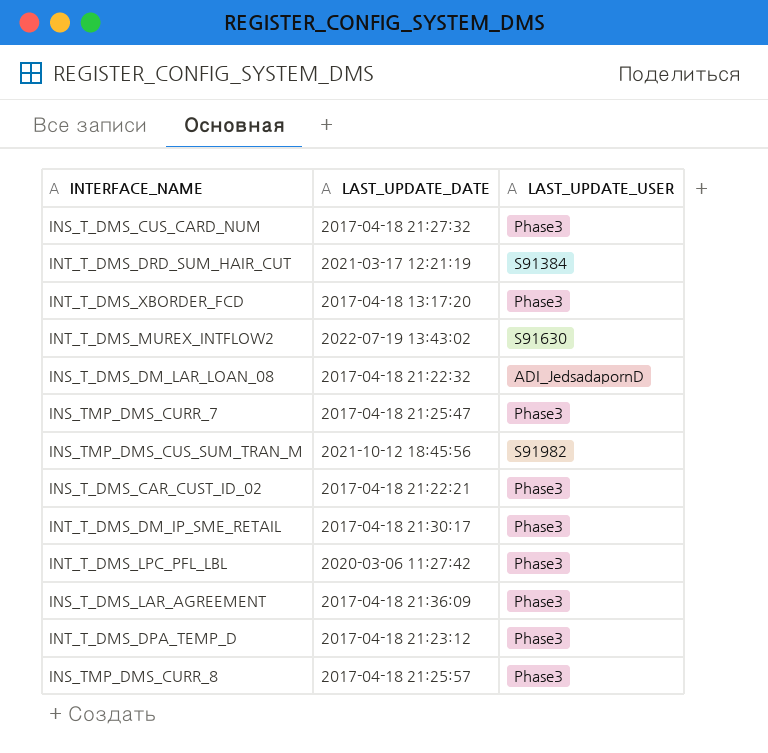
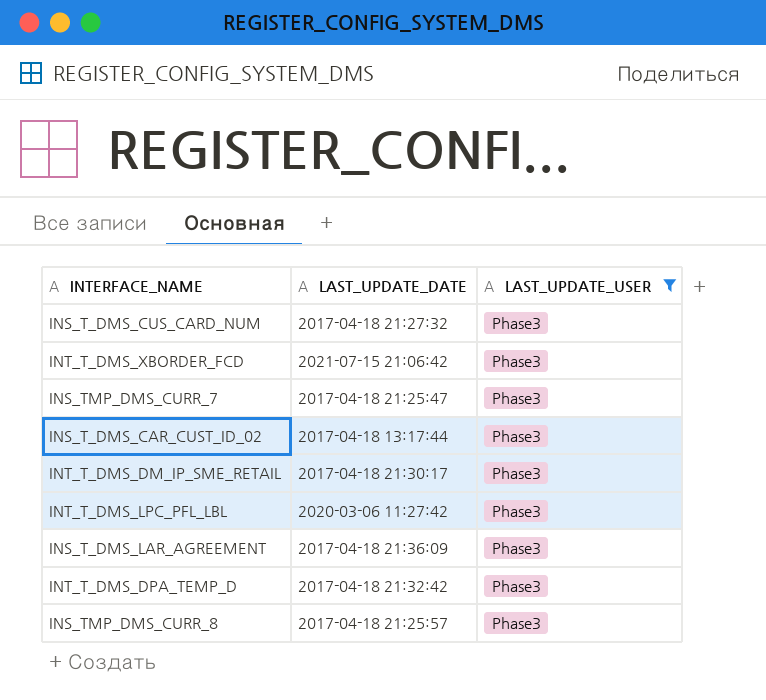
filter: none -> LAST_UPDATE_USER = Phase3
INT_T_DMS_XBORDER_FCD | LAST_UPDATE_DATE: 2017-04-18 13:17:20 -> 2021-07-15 21:06:42
INS_T_DMS_CAR_CUST_ID_02 | LAST_UPDATE_DATE: 2017-04-18 21:22:21 -> 2017-04-18 13:17:44
INT_T_DMS_DPA_TEMP_D | LAST_UPDATE_DATE: 2017-04-18 21:23:12 -> 2017-04-18 21:32:42

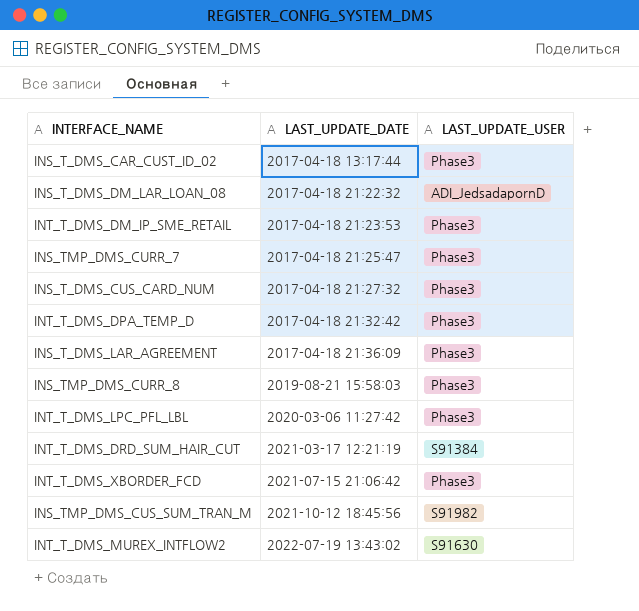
filter: LAST_UPDATE_USER = Phase3 -> none
row order: none -> LAST_UPDATE_DATE ascending
INT_T_DMS_DM_IP_SME_RETAIL | LAST_UPDATE_DATE: 2017-04-18 21:30:17 -> 2017-04-18 21:23:53
INS_TMP_DMS_CURR_8 | LAST_UPDATE_DATE: 2017-04-18 21:25:57 -> 2019-08-21 15:58:03

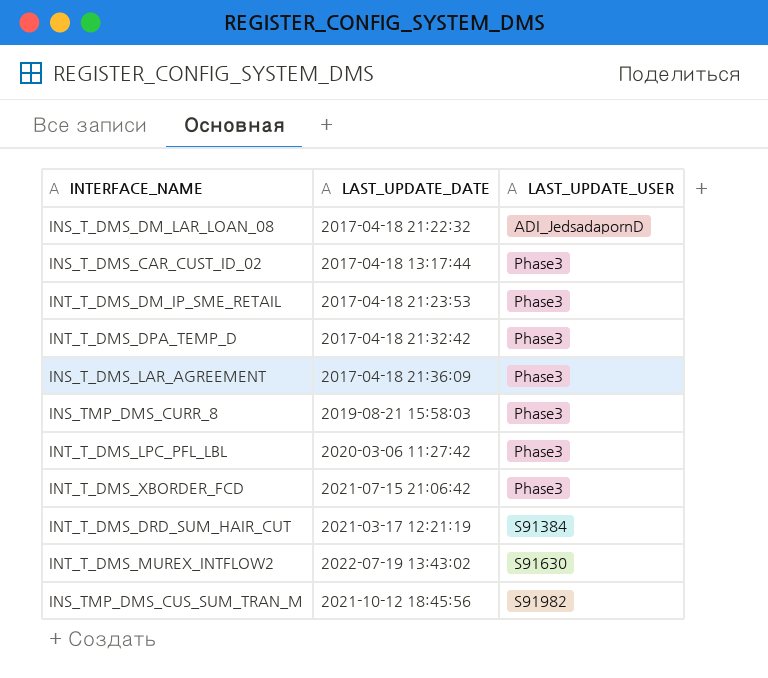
row order: LAST_UPDATE_DATE ascending -> LAST_UPDATE_USER ascending
row INS_TMP_DMS_CURR_7: 2017-04-18 21:25:47 | Phase3 -> none
row INS_T_DMS_CUS_CARD_NUM: 2017-04-18 21:27:32 | Phase3 -> none

